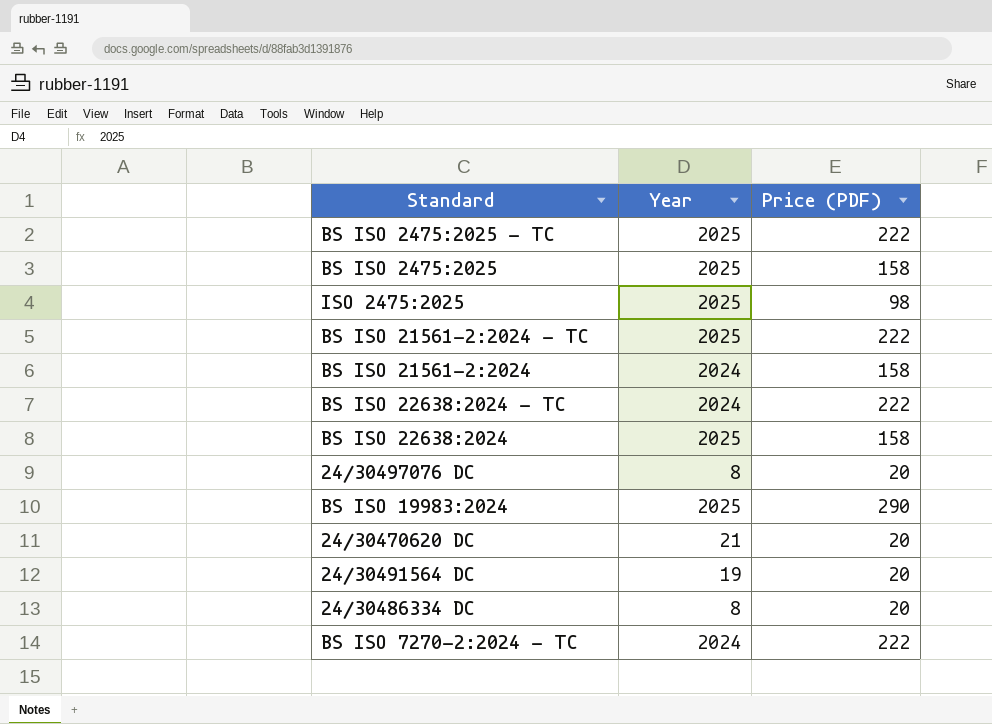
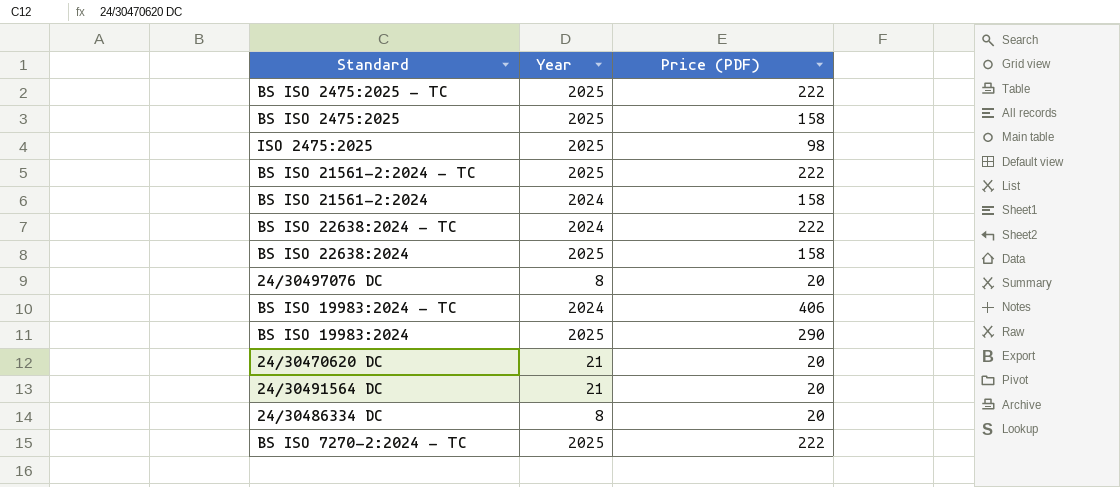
row BS ISO 19983:2024 - TC: none -> 2024 | 406
24/30491564 DC | Year: 19 -> 21
BS ISO 7270-2:2024 - TC | Year: 2024 -> 2025

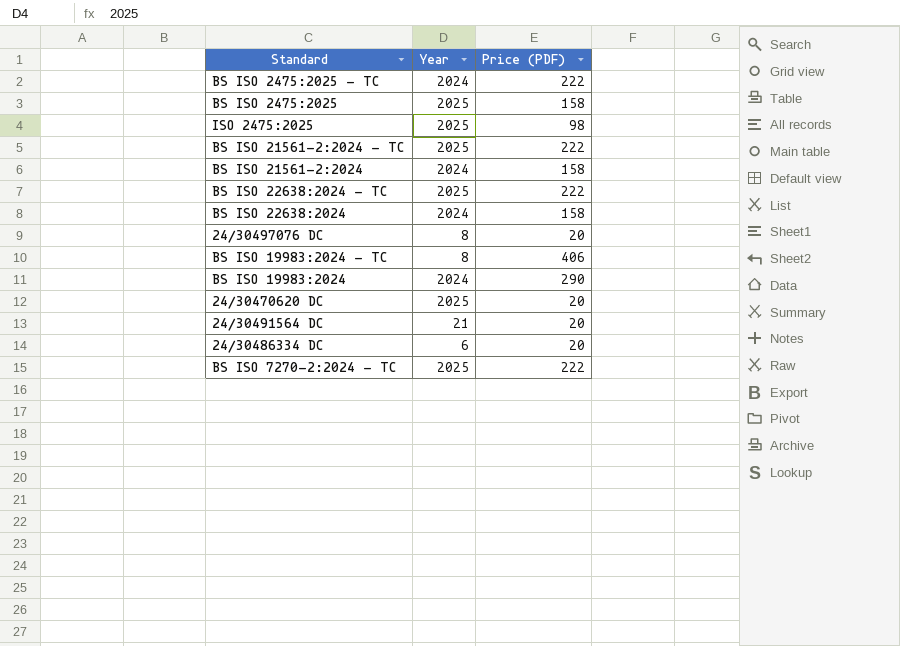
BS ISO 2475:2025 - TC | Year: 2025 -> 2024
BS ISO 22638:2024 - TC | Year: 2024 -> 2025
BS ISO 22638:2024 | Year: 2025 -> 2024
BS ISO 19983:2024 - TC | Year: 2024 -> 8
BS ISO 19983:2024 | Year: 2025 -> 2024
24/30470620 DC | Year: 21 -> 2025
24/30486334 DC | Year: 8 -> 6

